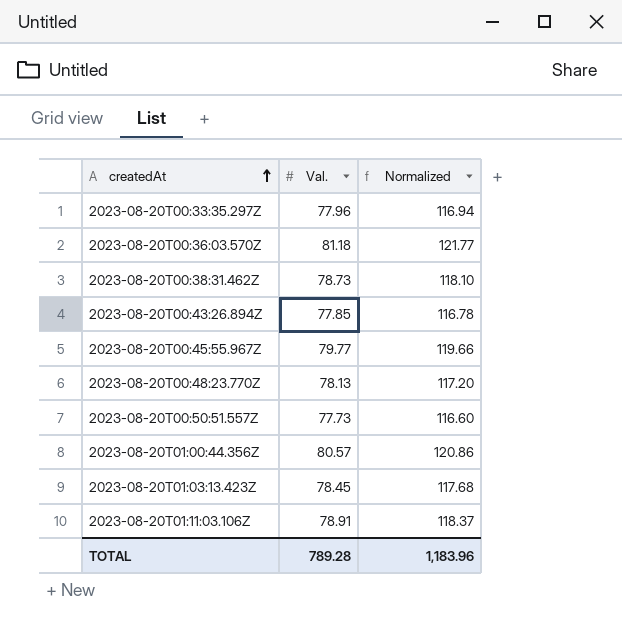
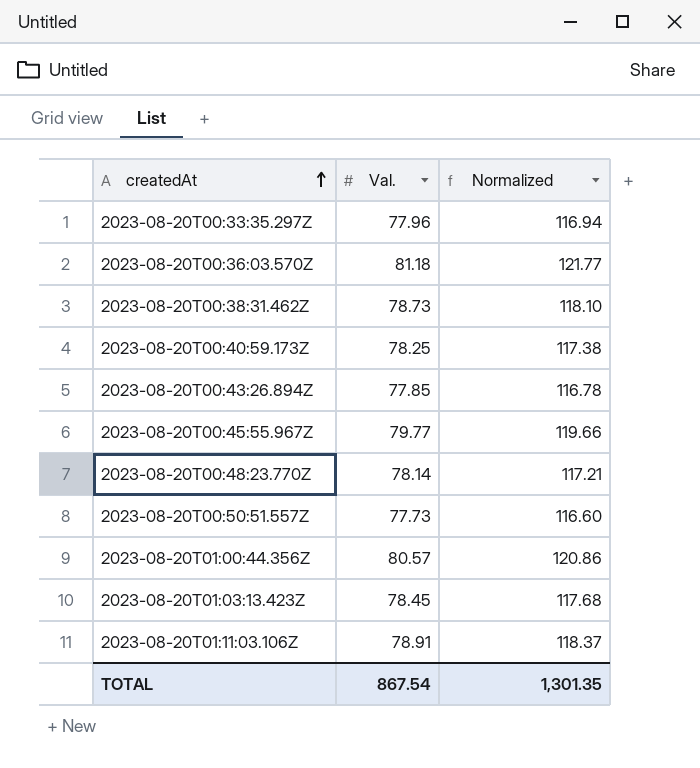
row 2023-08-20T00:40:59.173Z: none -> 78.25 | 117.38
2023-08-20T00:48:23.770Z | Val.: 78.13 -> 78.14
2023-08-20T00:48:23.770Z | Normalized: 117.20 -> 117.21
TOTAL | Val.: 789.28 -> 867.54
TOTAL | Normalized: 1,183.96 -> 1,301.35

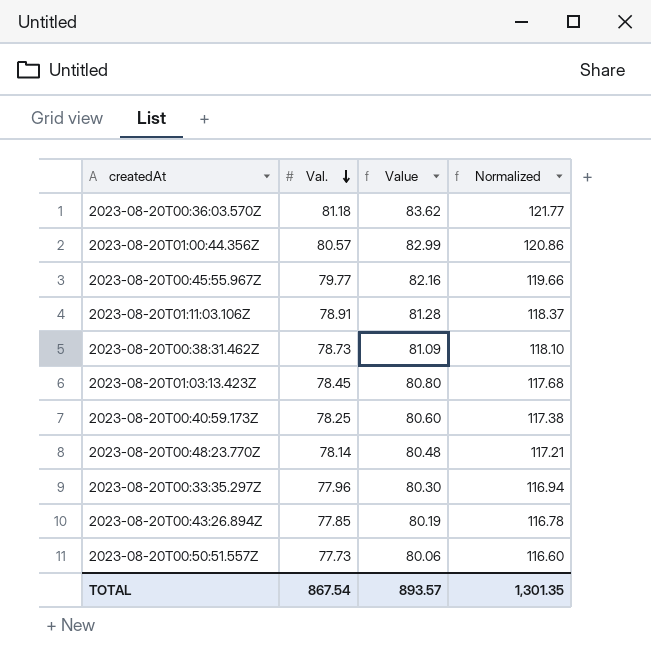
row order: createdAt ascending -> Val. descending
column Value | formula: none -> [Val.] * 1.03

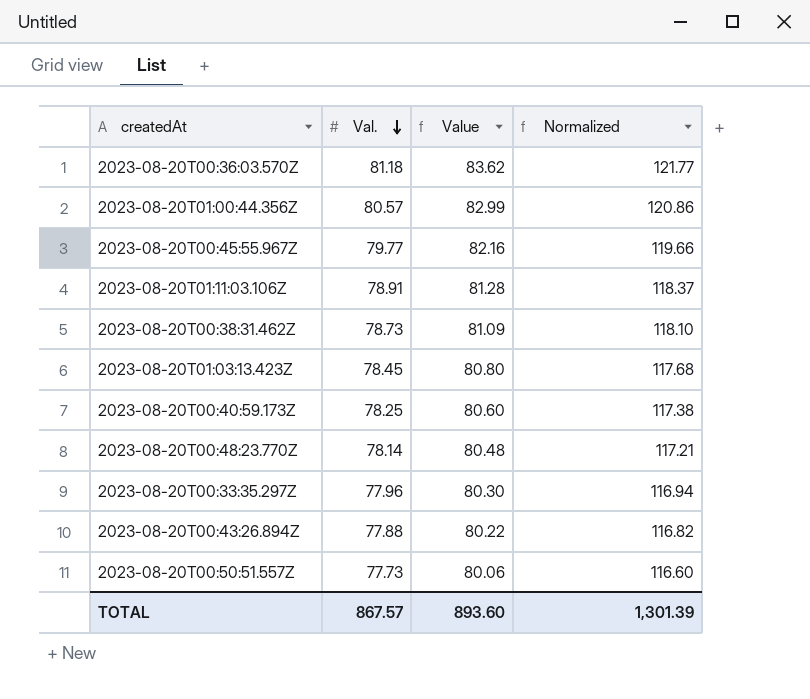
2023-08-20T00:43:26.894Z | Val.: 77.85 -> 77.88
2023-08-20T00:43:26.894Z | Value: 80.19 -> 80.22
2023-08-20T00:43:26.894Z | Normalized: 116.78 -> 116.82
TOTAL | Val.: 867.54 -> 867.57
TOTAL | Value: 893.57 -> 893.60
TOTAL | Normalized: 1,301.35 -> 1,301.39

